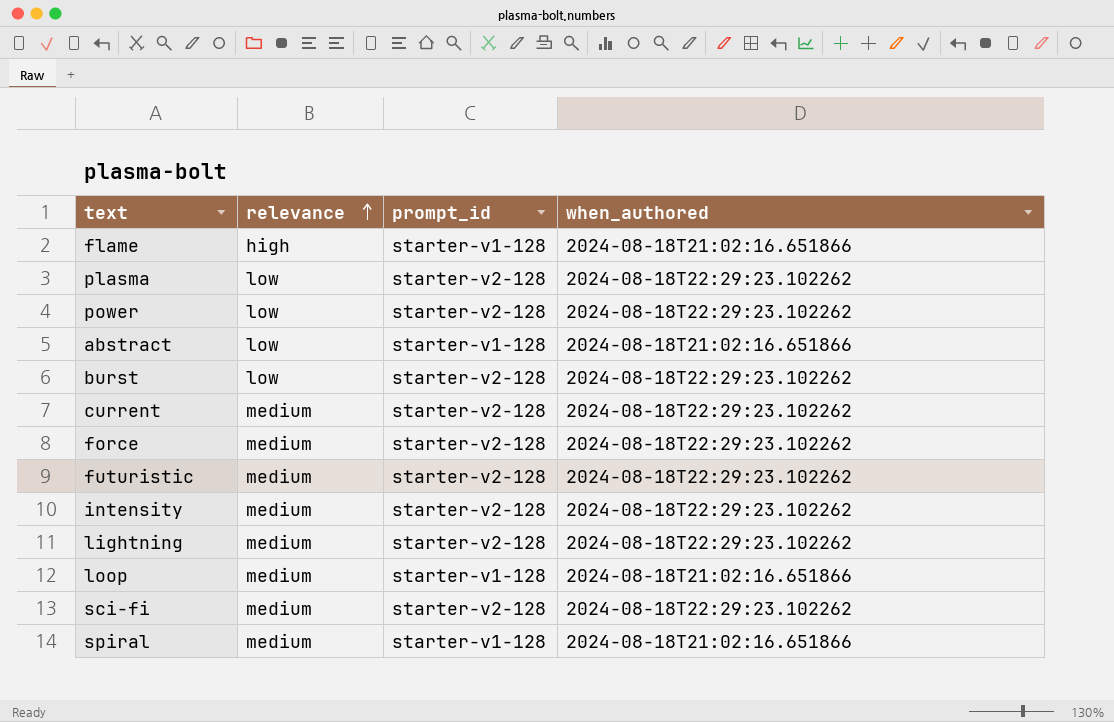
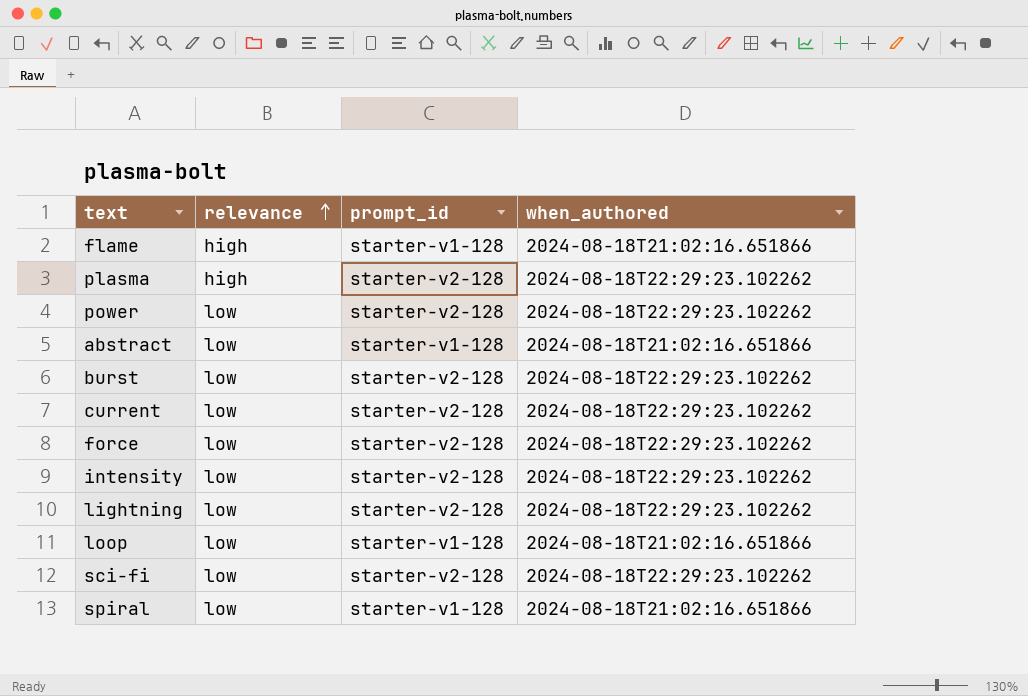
row futuristic: medium | starter-v2-128 | 2024-08-18T22:29:23.102262 -> none
plasma | relevance: low -> high
current | relevance: medium -> low
force | relevance: medium -> low
intensity | relevance: medium -> low
lightning | relevance: medium -> low
loop | relevance: medium -> low
sci-fi | relevance: medium -> low
spiral | relevance: medium -> low

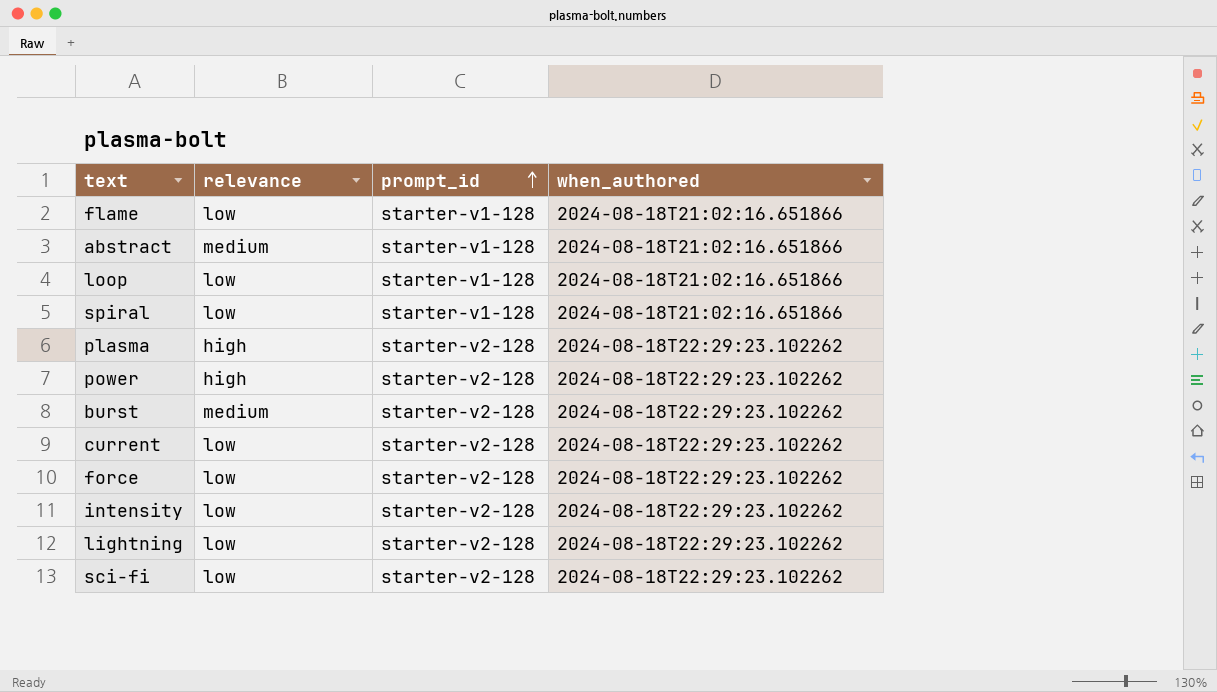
row order: relevance ascending -> prompt_id ascending
flame | relevance: high -> low
abstract | relevance: low -> medium
power | relevance: low -> high
burst | relevance: low -> medium

